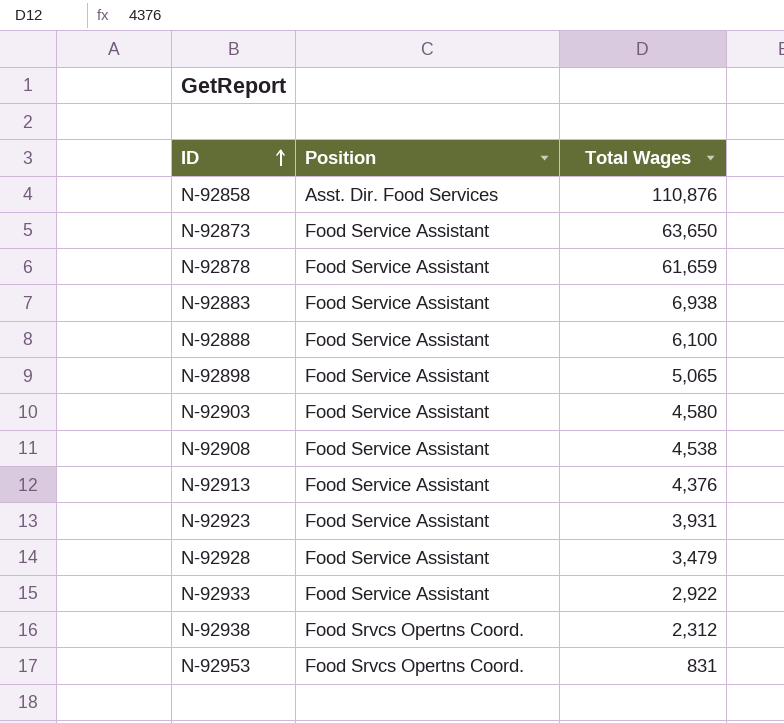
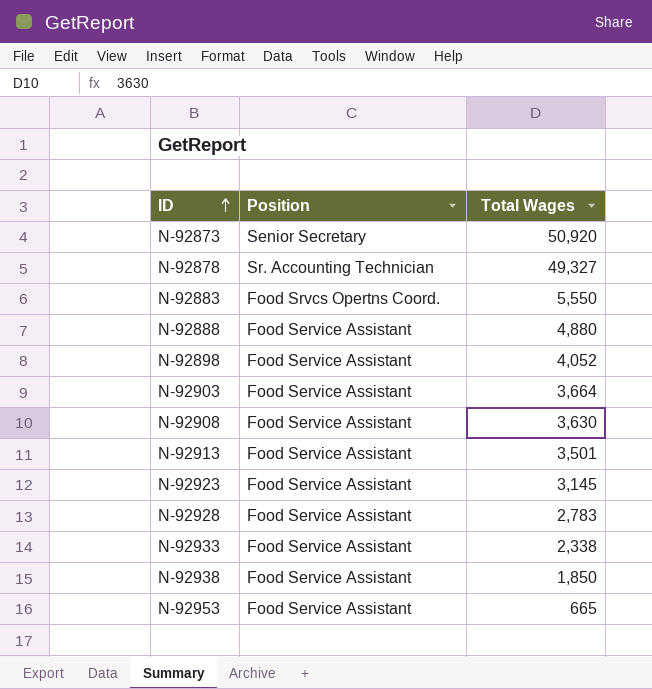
row N-92858: Asst. Dir. Food Services | 110,876 -> none
N-92873 | Position: Food Service Assistant -> Senior Secretary
N-92873 | Total Wages: 63,650 -> 50,920
N-92878 | Position: Food Service Assistant -> Sr. Accounting Technician
N-92878 | Total Wages: 61,659 -> 49,327
N-92883 | Position: Food Service Assistant -> Food Srvcs Opertns Coord.
N-92883 | Total Wages: 6,938 -> 5,550
N-92888 | Total Wages: 6,100 -> 4,880
N-92898 | Total Wages: 5,065 -> 4,052
N-92903 | Total Wages: 4,580 -> 3,664
N-92908 | Total Wages: 4,538 -> 3,630
N-92913 | Total Wages: 4,376 -> 3,501
N-92923 | Total Wages: 3,931 -> 3,145
N-92928 | Total Wages: 3,479 -> 2,783
N-92933 | Total Wages: 2,922 -> 2,338
N-92938 | Position: Food Srvcs Opertns Coord. -> Food Service Assistant
N-92938 | Total Wages: 2,312 -> 1,850
N-92953 | Position: Food Srvcs Opertns Coord. -> Food Service Assistant
N-92953 | Total Wages: 831 -> 665

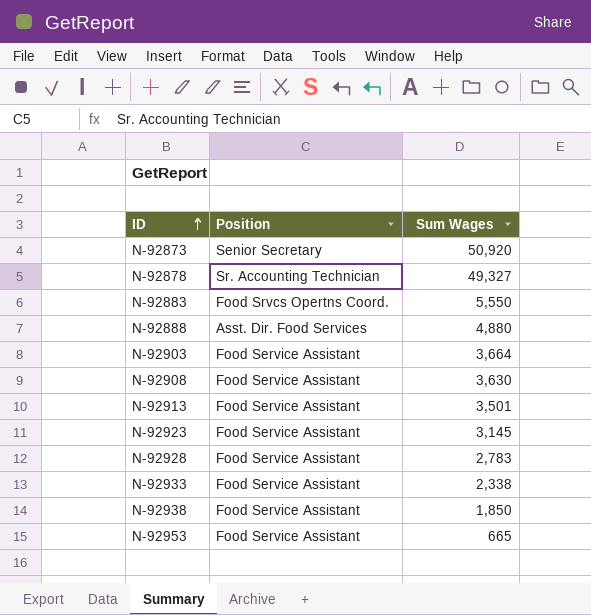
column name: Total Wages -> Sum Wages
row N-92898: Food Service Assistant | 4,052 -> none
N-92888 | Position: Food Service Assistant -> Asst. Dir. Food Services

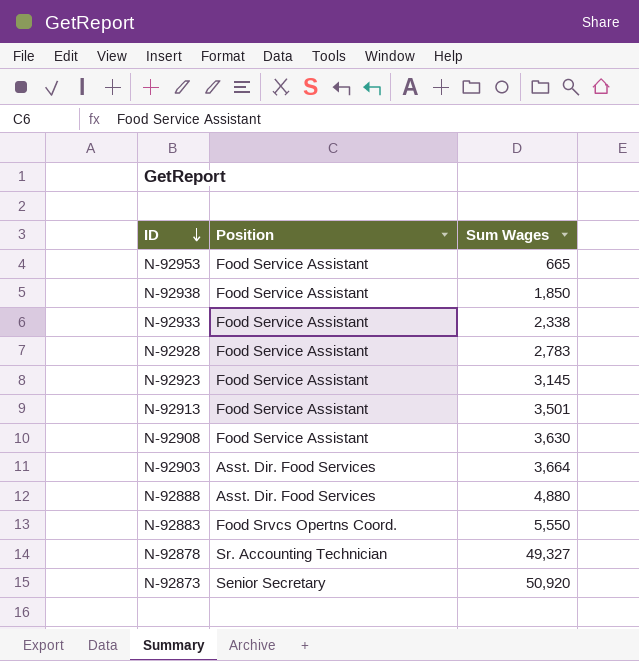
row order: ID ascending -> ID descending
N-92903 | Position: Food Service Assistant -> Asst. Dir. Food Services

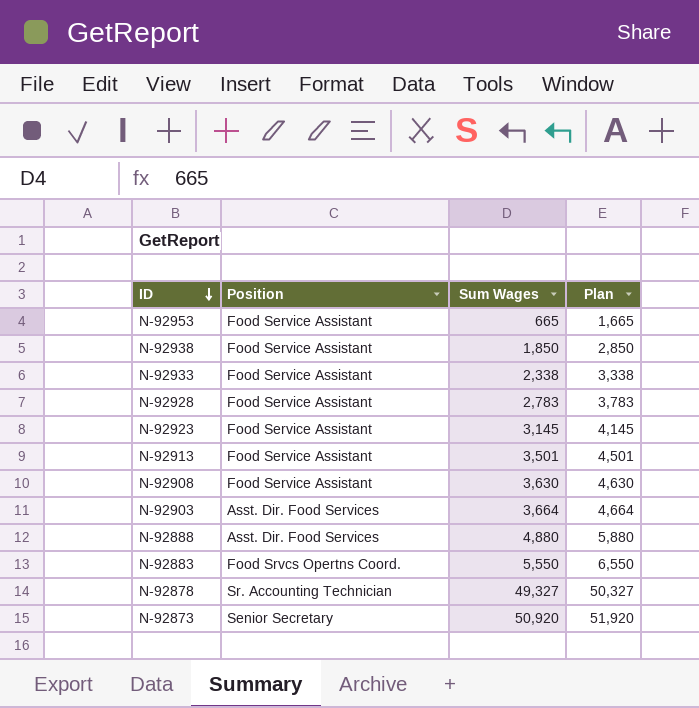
column Plan | formula: none -> [Sum Wages] + 1000

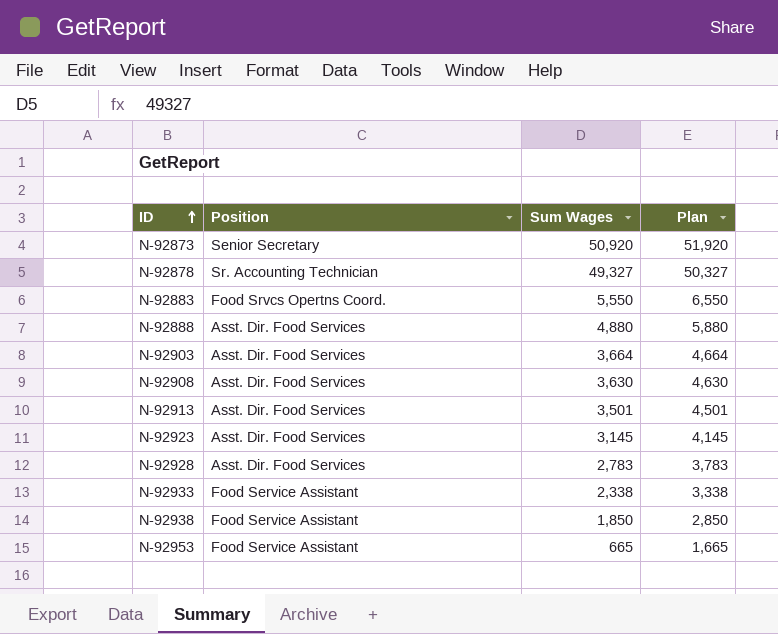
row order: ID descending -> ID ascending
N-92908 | Position: Food Service Assistant -> Asst. Dir. Food Services
N-92913 | Position: Food Service Assistant -> Asst. Dir. Food Services
N-92923 | Position: Food Service Assistant -> Asst. Dir. Food Services
N-92928 | Position: Food Service Assistant -> Asst. Dir. Food Services

